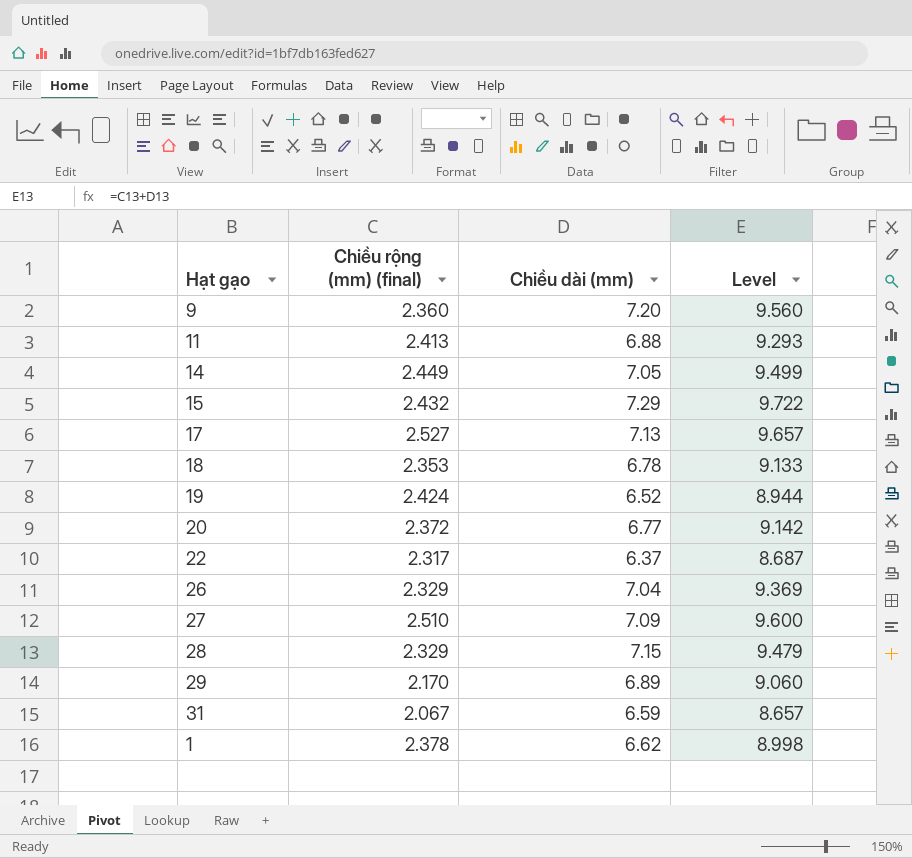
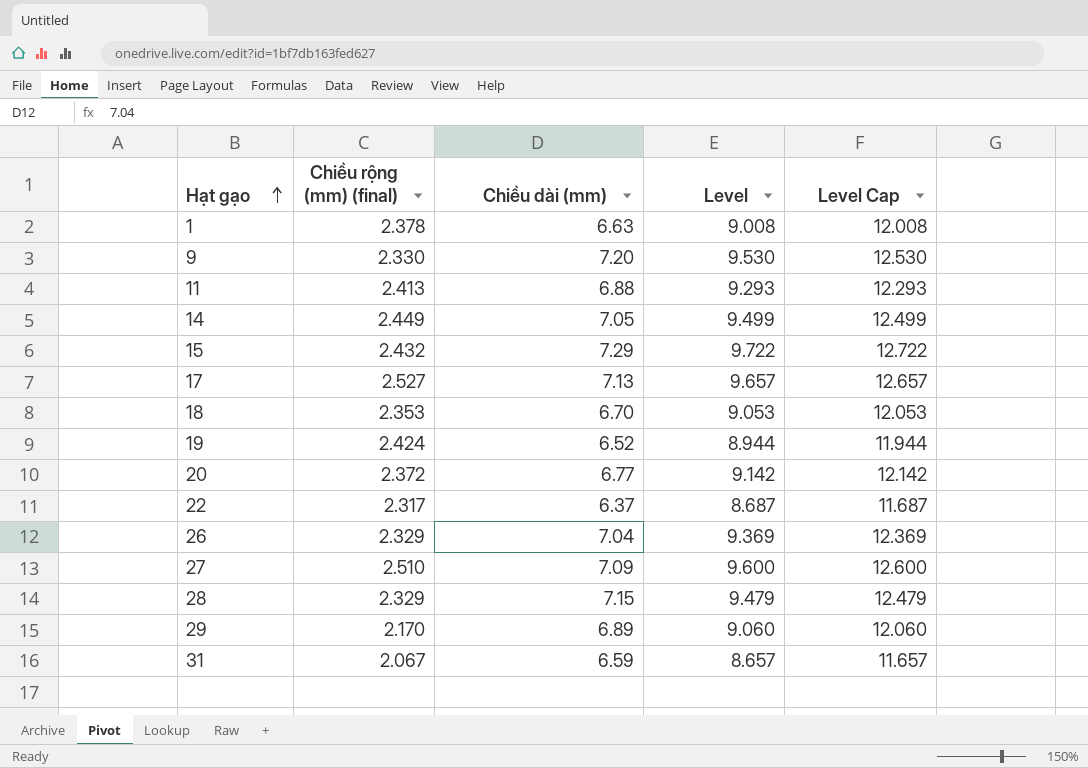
row order: none -> Hạt gạo ascending
column Level Cap | formula: none -> [Level] + 3
1 | Chiều dài (mm): 6.62 -> 6.63
1 | Level: 8.998 -> 9.008
9 | Chiều rộng (mm) (final): 2.360 -> 2.330
9 | Level: 9.560 -> 9.530
18 | Chiều dài (mm): 6.78 -> 6.70
18 | Level: 9.133 -> 9.053

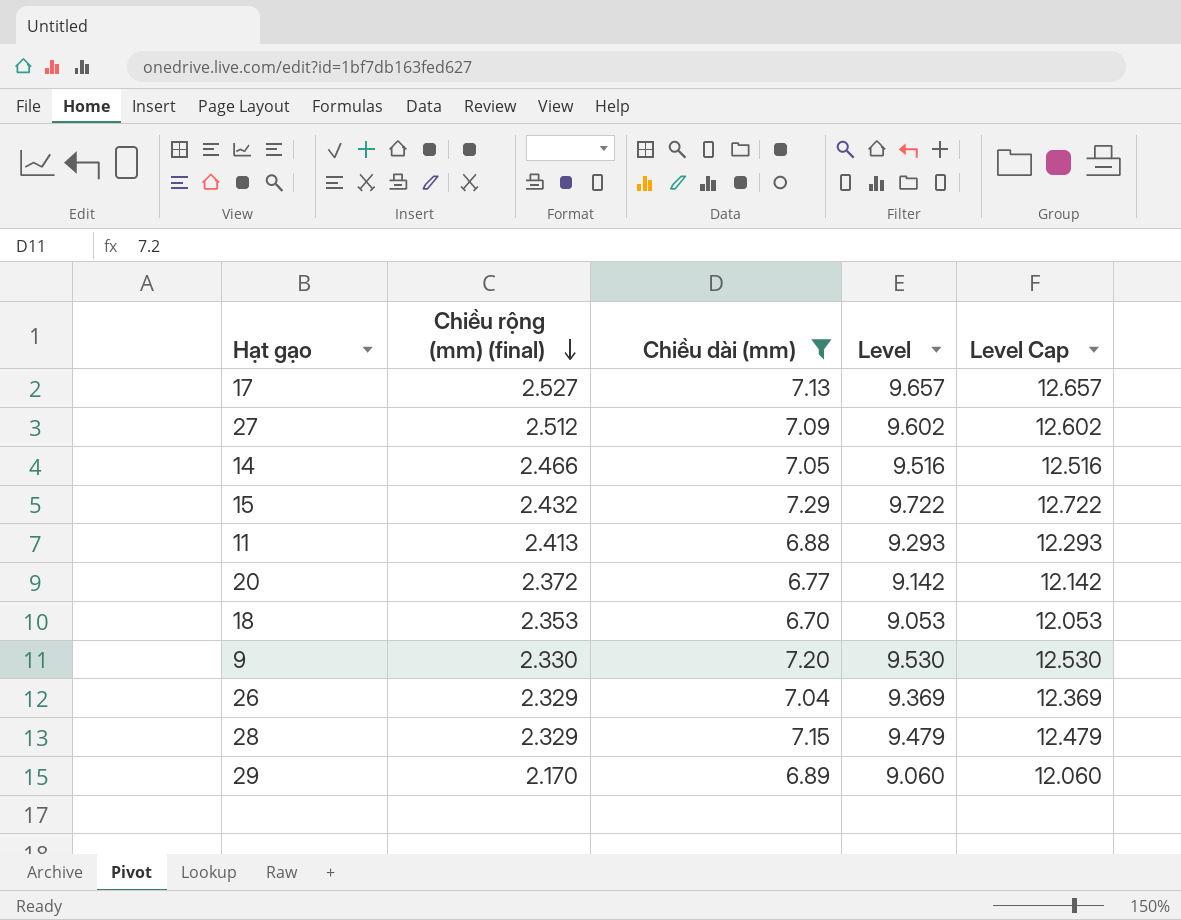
filter: none -> Chiều dài (mm) >= 6.70
row order: Hạt gạo ascending -> Chiều rộng (mm) (final) descending
27 | Chiều rộng (mm) (final): 2.510 -> 2.512
27 | Level: 9.600 -> 9.602
27 | Level Cap: 12.600 -> 12.602
14 | Chiều rộng (mm) (final): 2.449 -> 2.466
14 | Level: 9.499 -> 9.516
14 | Level Cap: 12.499 -> 12.516

